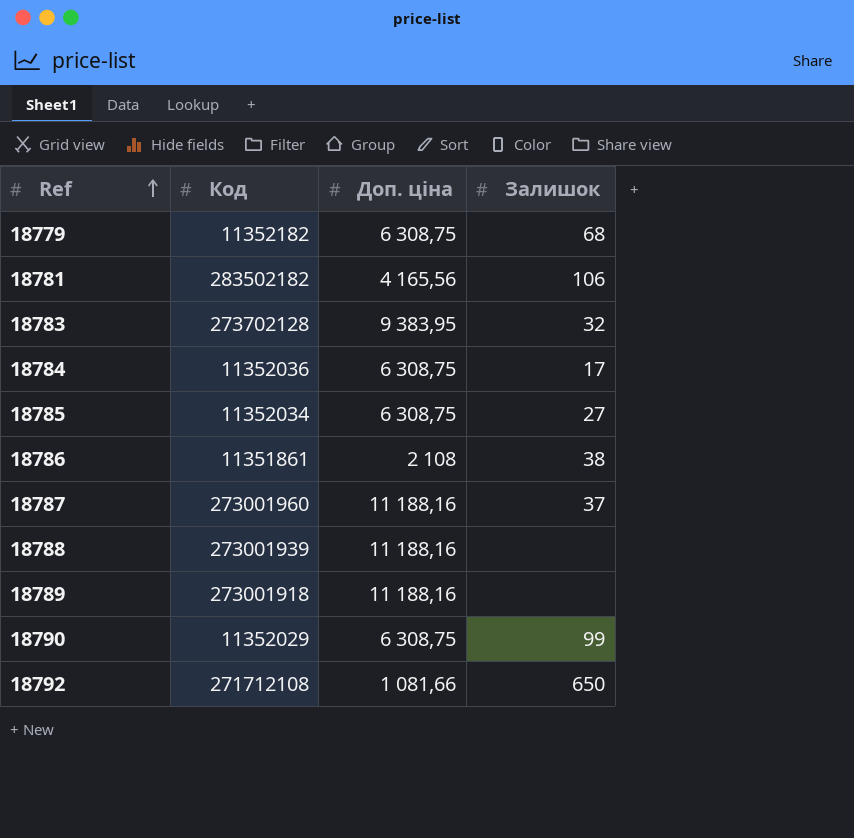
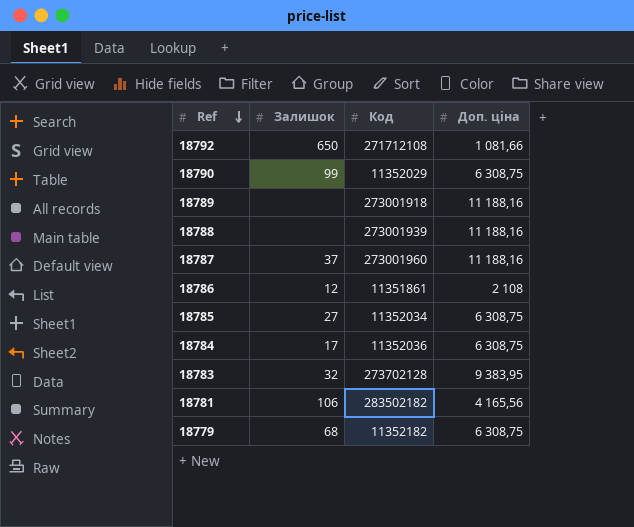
row order: Ref ascending -> Ref descending
column Залишок | position: 4 -> 2
18786 | Залишок: 38 -> 12

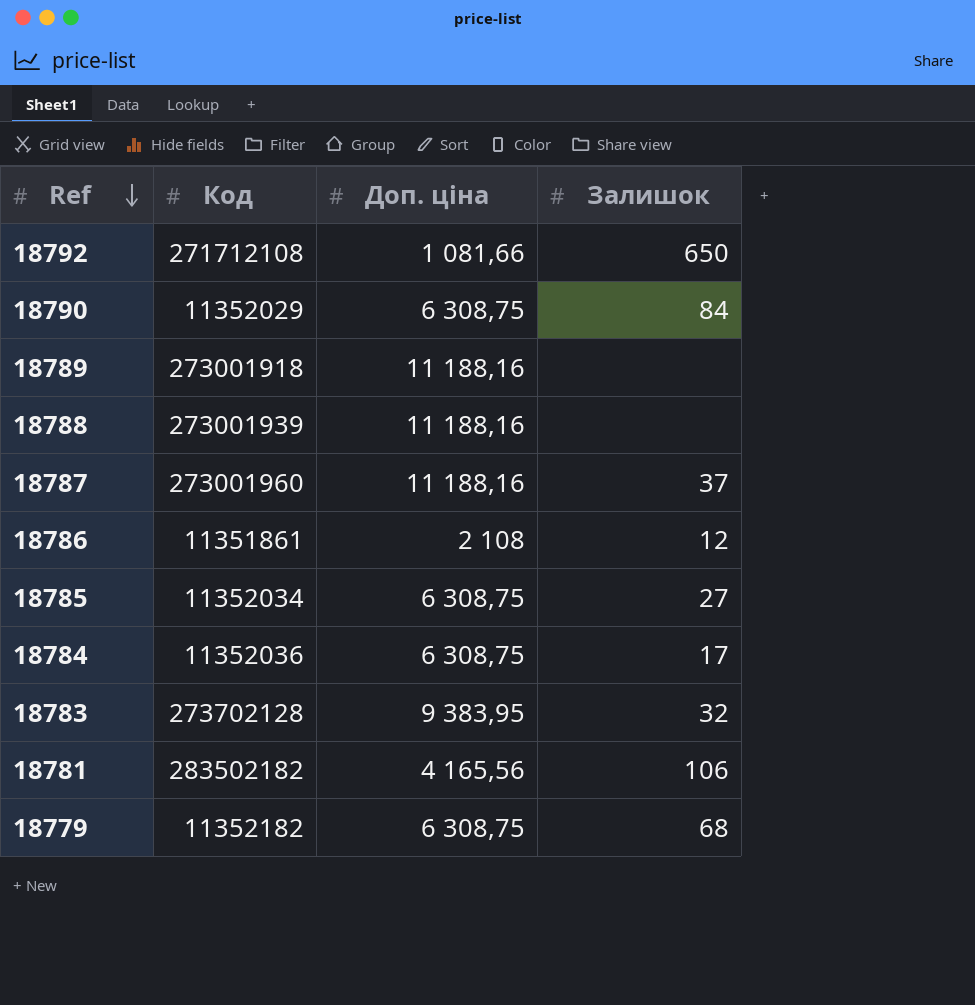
column Залишок | position: 2 -> 4
18790 | Залишок: 99 -> 84

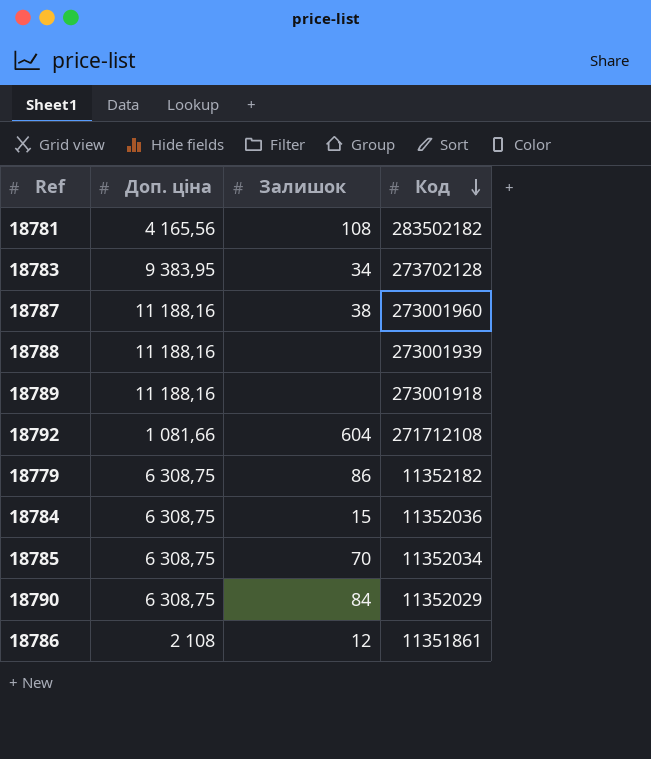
row order: Ref descending -> Код descending
column Код | position: 2 -> 4
18781 | Залишок: 106 -> 108
18783 | Залишок: 32 -> 34
18787 | Залишок: 37 -> 38
18792 | Залишок: 650 -> 604
18779 | Залишок: 68 -> 86
18784 | Залишок: 17 -> 15
18785 | Залишок: 27 -> 70

